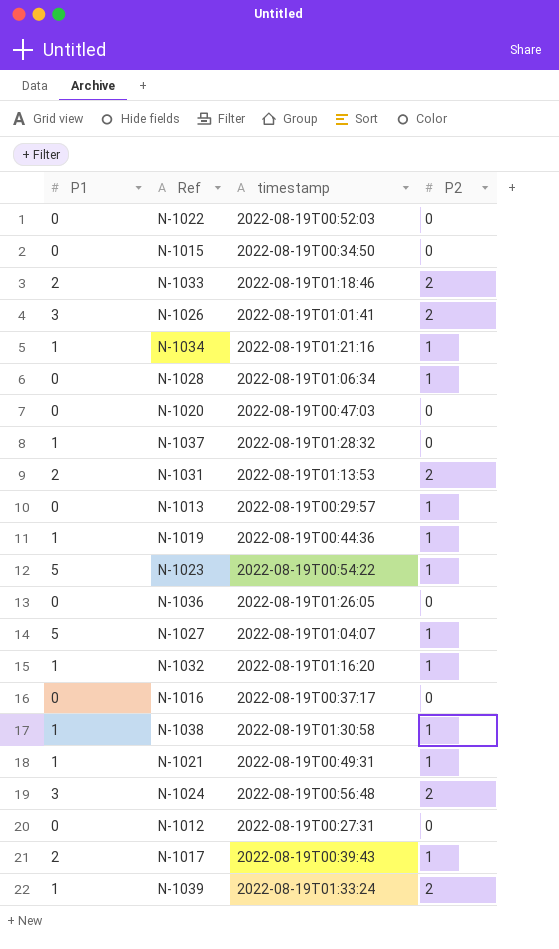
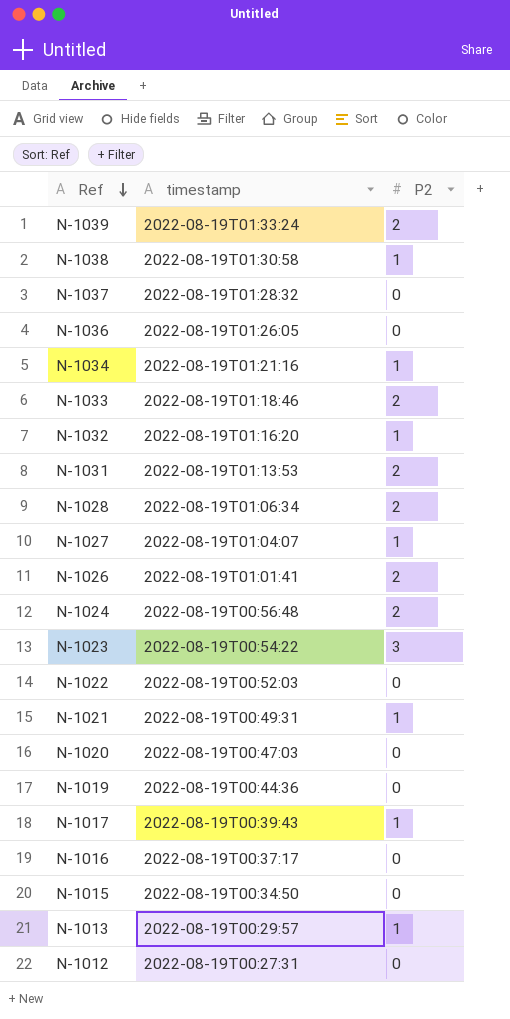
row order: none -> Ref descending
column P1 | position: 1 -> none
N-1028 | P2: 1 -> 2
N-1023 | P2: 1 -> 3
N-1019 | P2: 1 -> 0

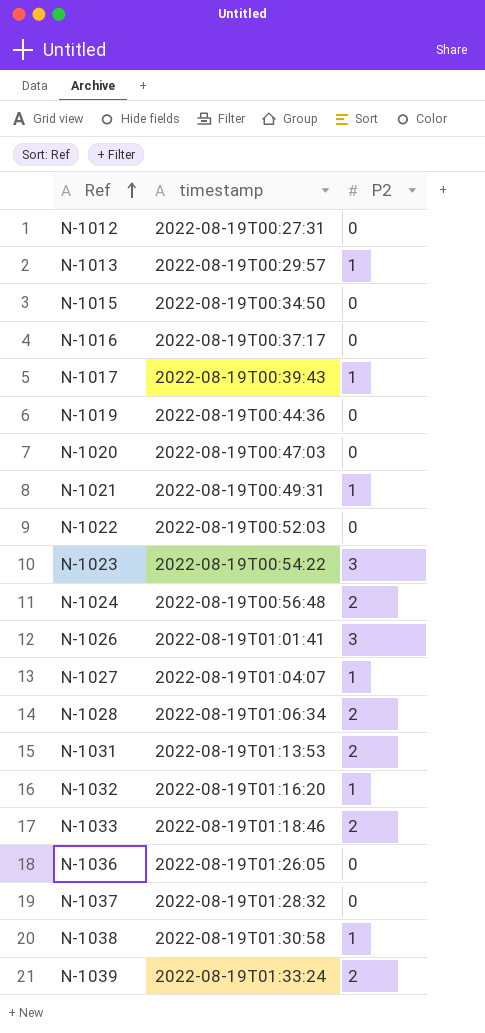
row order: Ref descending -> Ref ascending
row N-1034: 2022-08-19T01:21:16 | 1 -> none
N-1026 | P2: 2 -> 3

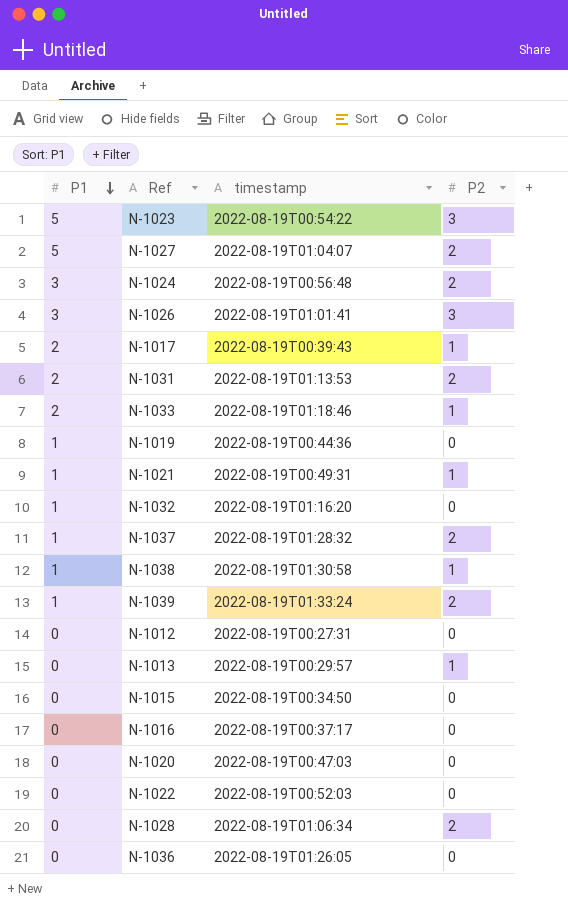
row order: Ref ascending -> P1 descending
column P1 | position: none -> 1
N-1027 | P2: 1 -> 2
N-1033 | P2: 2 -> 1
N-1032 | P2: 1 -> 0
N-1037 | P2: 0 -> 2

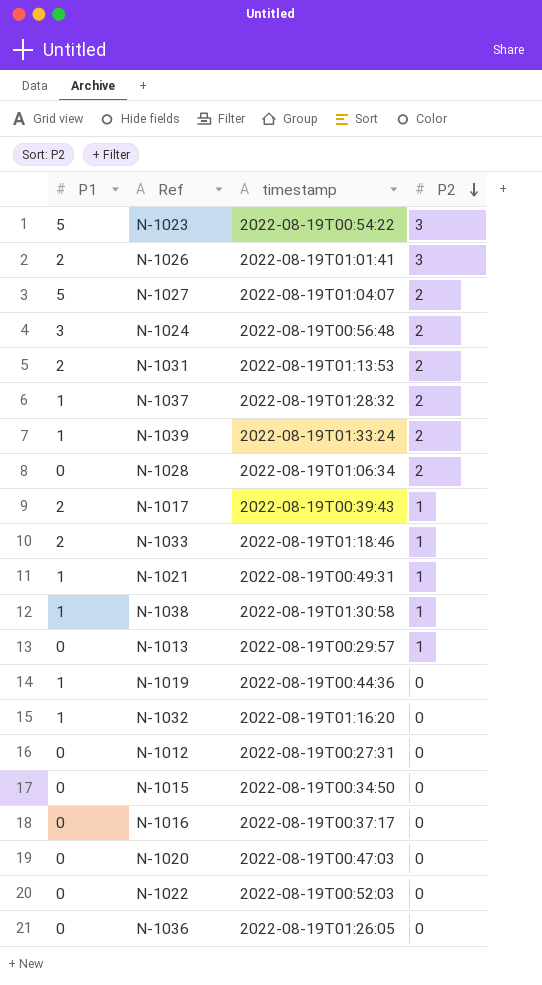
row order: P1 descending -> P2 descending
N-1026 | P1: 3 -> 2

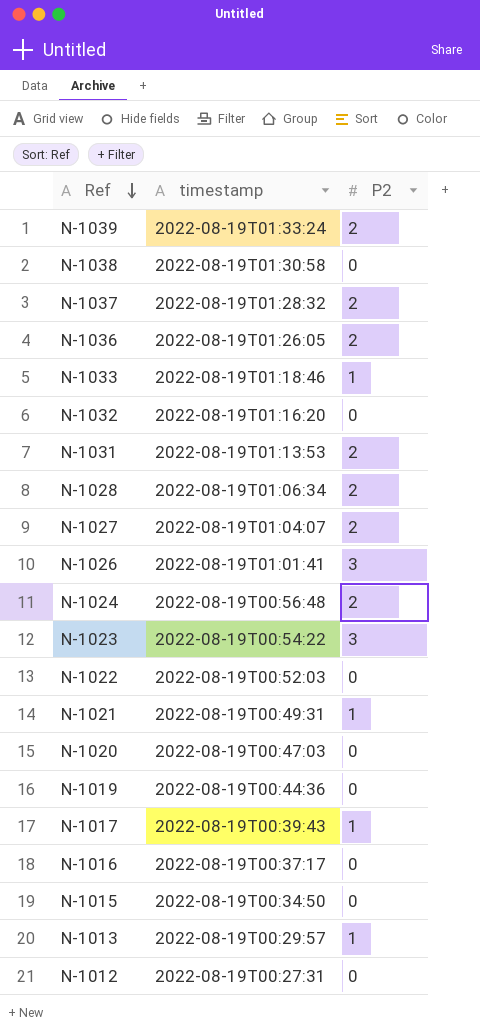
row order: P2 descending -> Ref descending
column P1 | position: 1 -> none
N-1038 | P2: 1 -> 0
N-1036 | P2: 0 -> 2

